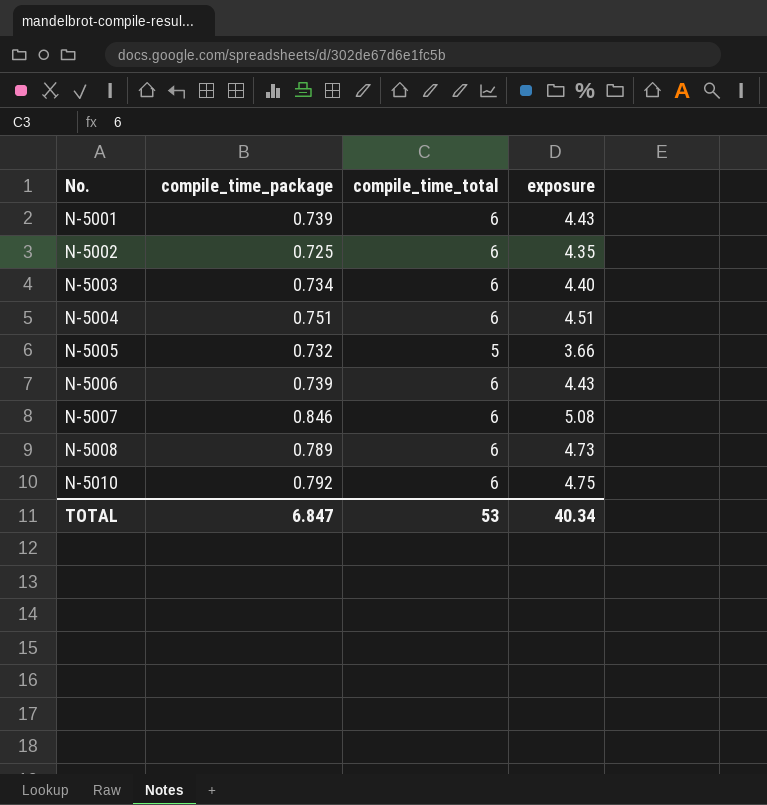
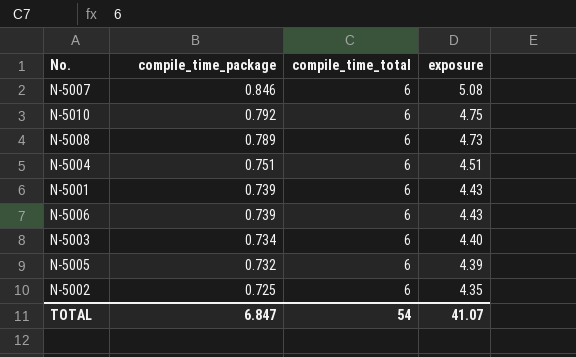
row order: No. ascending -> compile_time_package descending
N-5005 | compile_time_total: 5 -> 6
N-5005 | exposure: 3.66 -> 4.39
TOTAL | compile_time_total: 53 -> 54
TOTAL | exposure: 40.34 -> 41.07

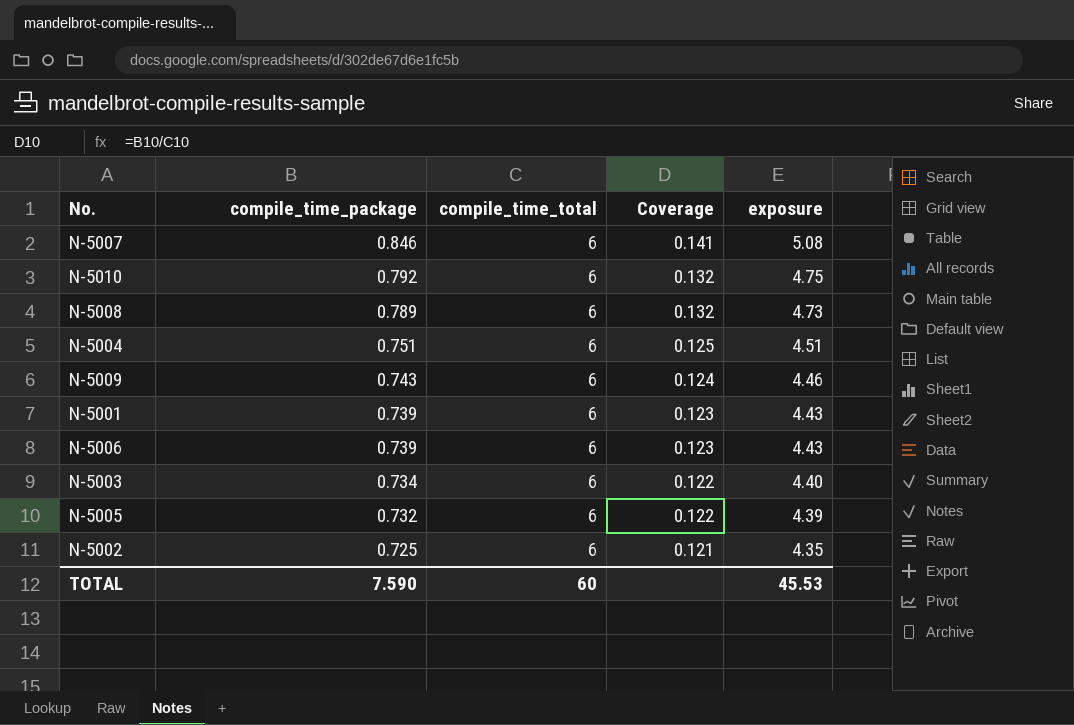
column Coverage | formula: none -> [compile_time_package] / [compile_time_total]
row N-5009: none -> 0.743 | 6 | 0.124 | 4.46
TOTAL | compile_time_package: 6.847 -> 7.590
TOTAL | compile_time_total: 54 -> 60
TOTAL | exposure: 41.07 -> 45.53

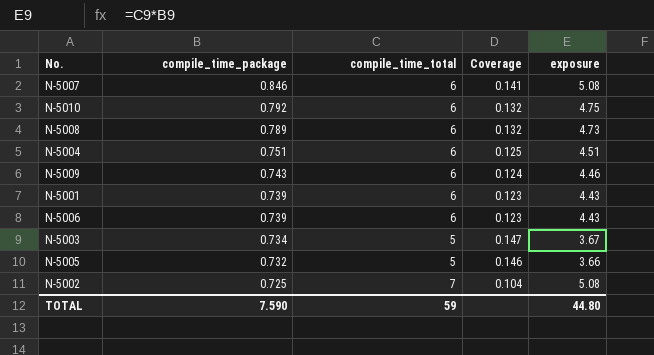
N-5003 | compile_time_total: 6 -> 5
N-5003 | Coverage: 0.122 -> 0.147
N-5003 | exposure: 4.40 -> 3.67
N-5005 | compile_time_total: 6 -> 5
N-5005 | Coverage: 0.122 -> 0.146
N-5005 | exposure: 4.39 -> 3.66
N-5002 | compile_time_total: 6 -> 7
N-5002 | Coverage: 0.121 -> 0.104
N-5002 | exposure: 4.35 -> 5.08
TOTAL | compile_time_total: 60 -> 59
TOTAL | exposure: 45.53 -> 44.80

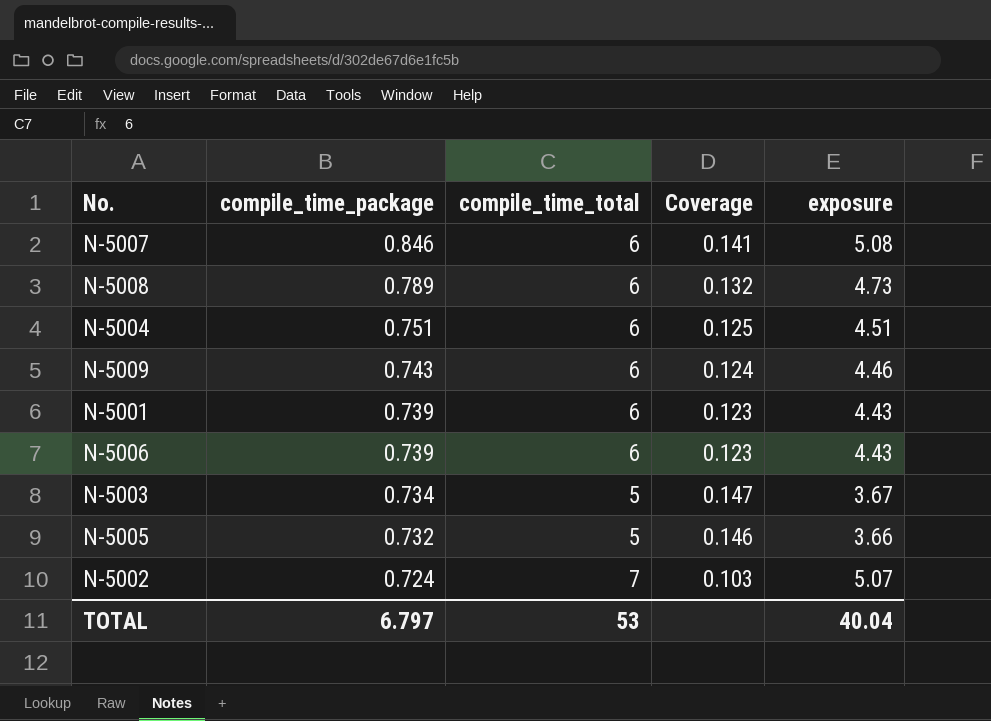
row N-5010: 0.792 | 6 | 0.132 | 4.75 -> none
N-5002 | compile_time_package: 0.725 -> 0.724
N-5002 | Coverage: 0.104 -> 0.103
N-5002 | exposure: 5.08 -> 5.07
TOTAL | compile_time_package: 7.590 -> 6.797
TOTAL | compile_time_total: 59 -> 53
TOTAL | exposure: 44.80 -> 40.04

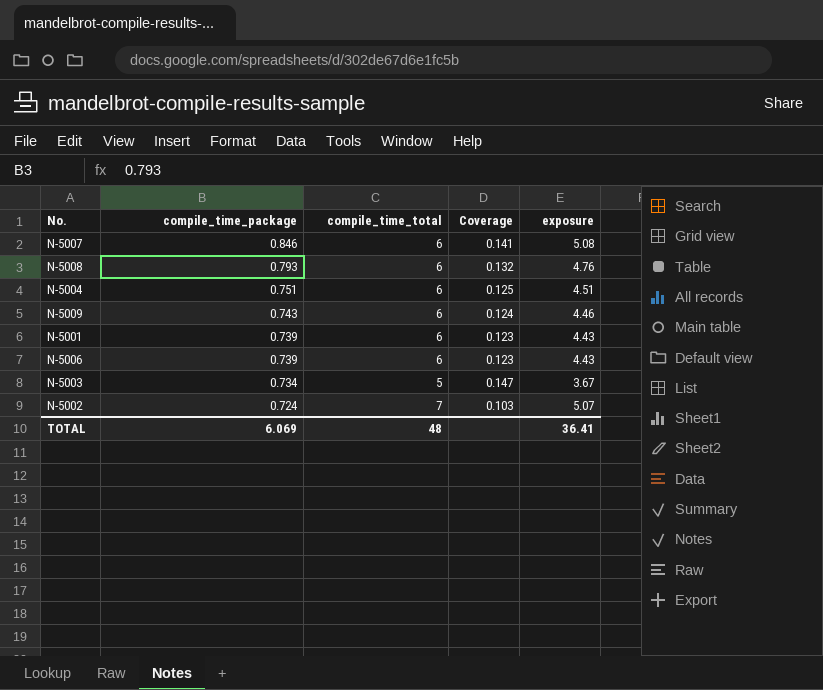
row N-5005: 0.732 | 5 | 0.146 | 3.66 -> none
N-5008 | compile_time_package: 0.789 -> 0.793
N-5008 | exposure: 4.73 -> 4.76
TOTAL | compile_time_package: 6.797 -> 6.069
TOTAL | compile_time_total: 53 -> 48
TOTAL | exposure: 40.04 -> 36.41

